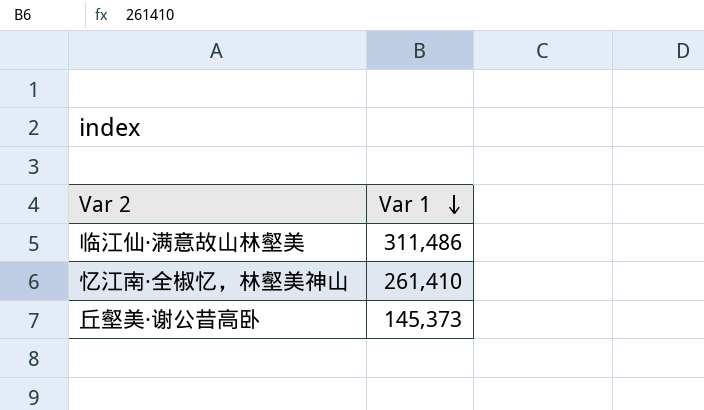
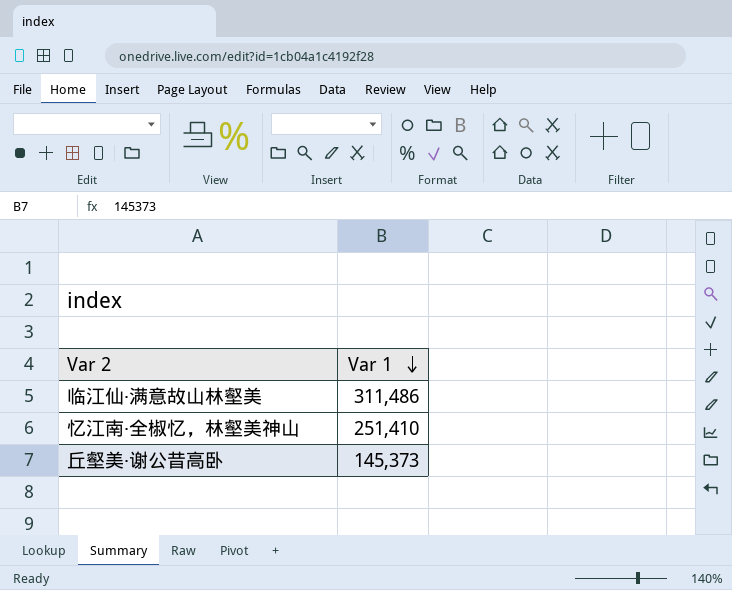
忆江南·全椒忆，林壑美神山 | Var 1: 261,410 -> 251,410

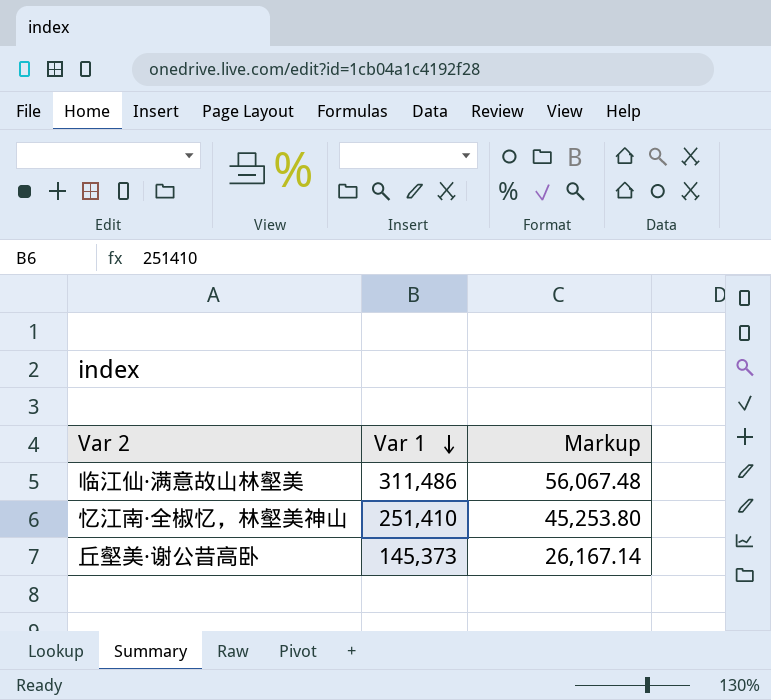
column Markup | formula: none -> [Var 1] * 0.18

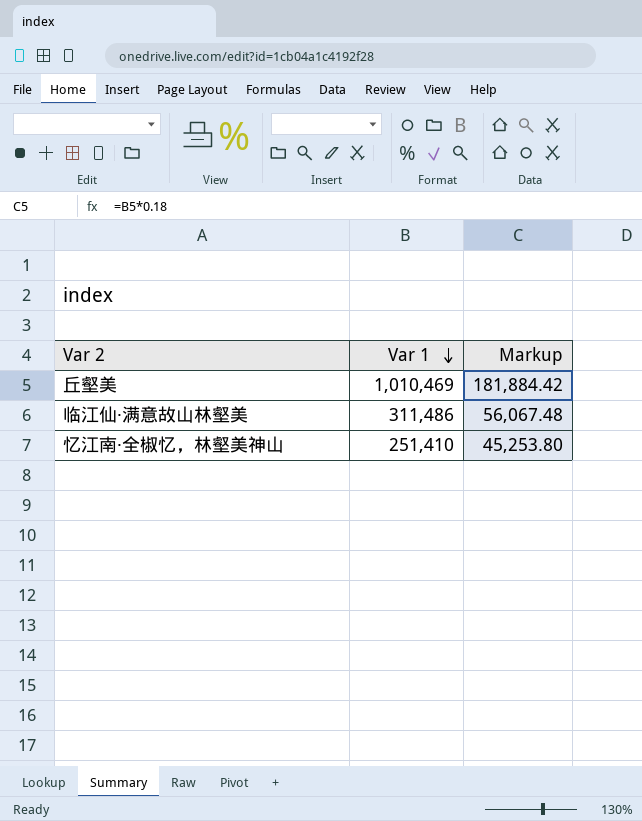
row 丘壑美·谢公昔高卧: 145,373 | 26,167.14 -> none
row 丘壑美: none -> 1,010,469 | 181,884.42

